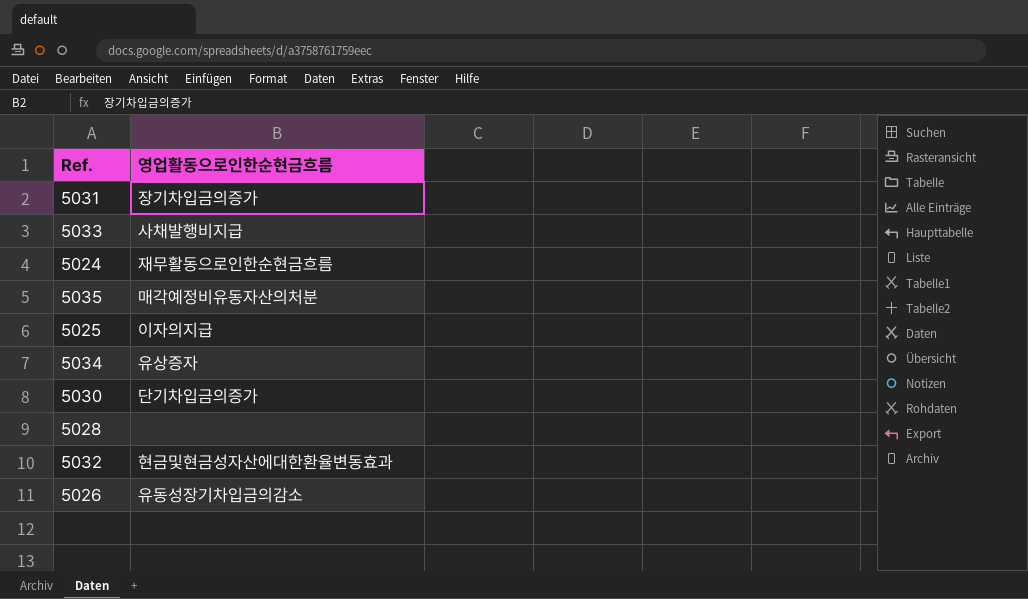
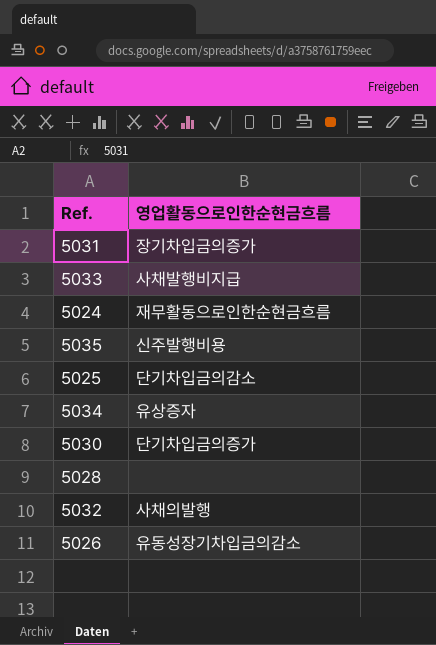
5035 | 영업활동으로인한순현금흐름: 매각예정비유동자산의처분 -> 신주발행비용
5025 | 영업활동으로인한순현금흐름: 이자의지급 -> 단기차입금의감소
5032 | 영업활동으로인한순현금흐름: 현금및현금성자산에대한환율변동효과 -> 사채의발행

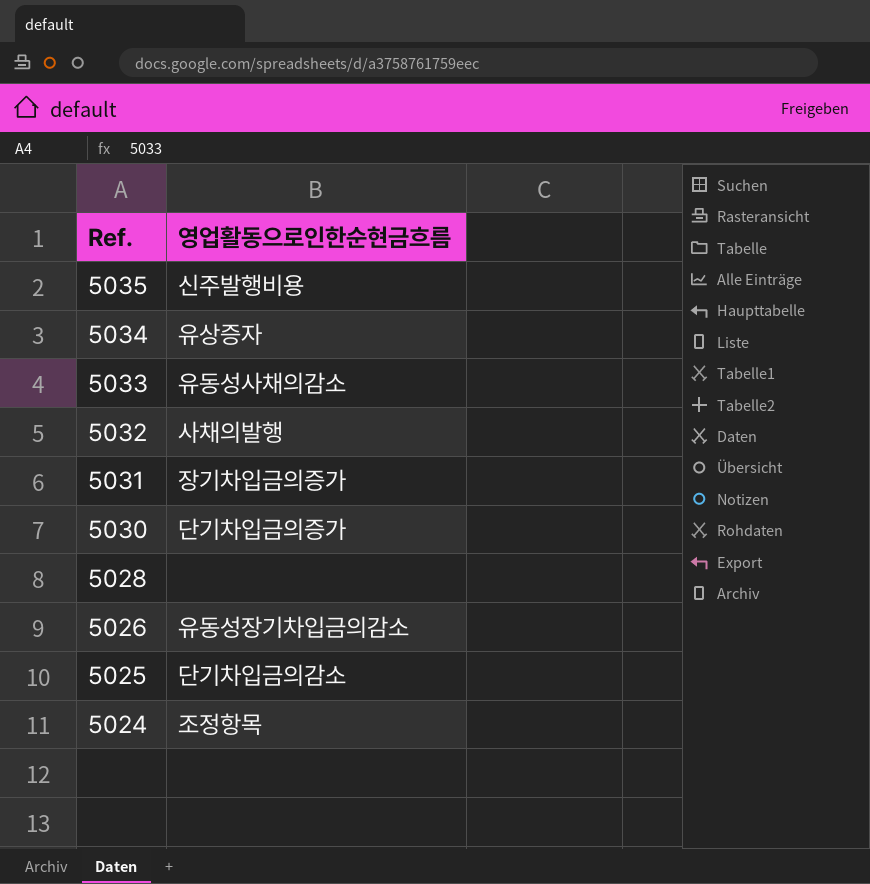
row order: none -> Ref. descending
5033 | 영업활동으로인한순현금흐름: 사채발행비지급 -> 유동성사채의감소
5024 | 영업활동으로인한순현금흐름: 재무활동으로인한순현금흐름 -> 조정항목

